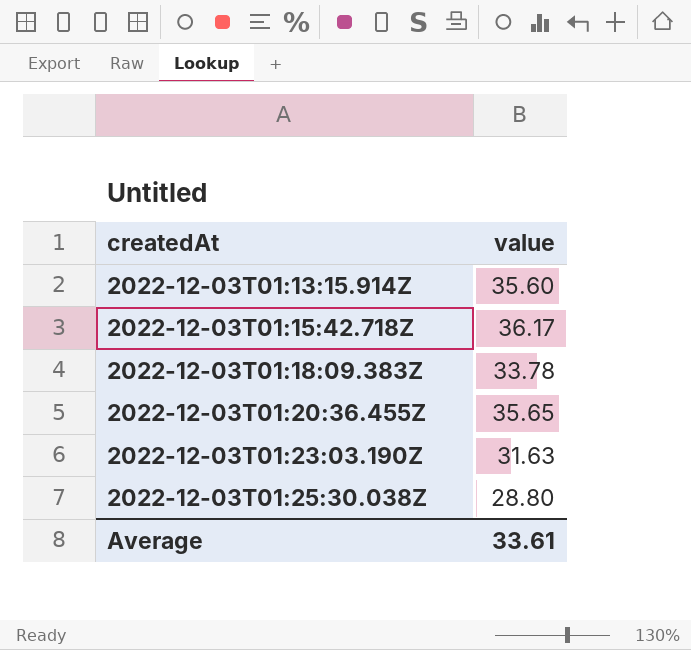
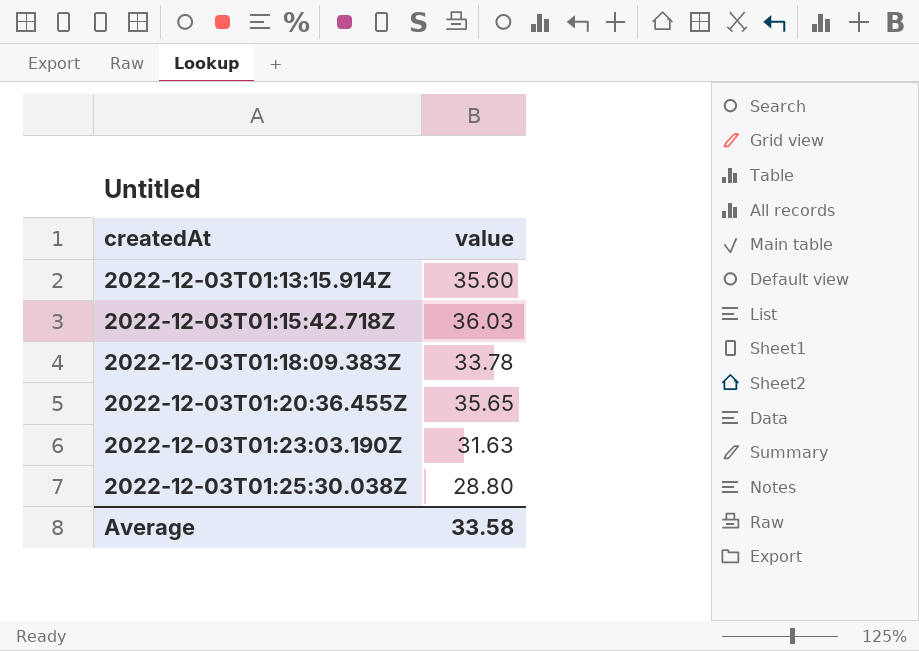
2022-12-03T01:15:42.718Z | value: 36.17 -> 36.03
Average | value: 33.61 -> 33.58

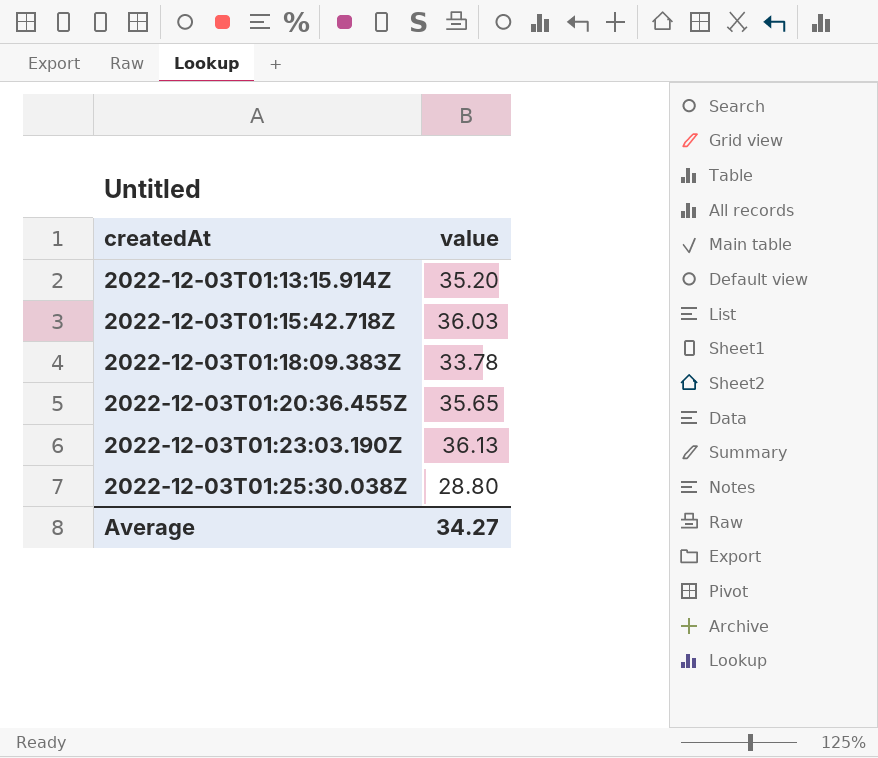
2022-12-03T01:13:15.914Z | value: 35.60 -> 35.20
2022-12-03T01:23:03.190Z | value: 31.63 -> 36.13
Average | value: 33.58 -> 34.27

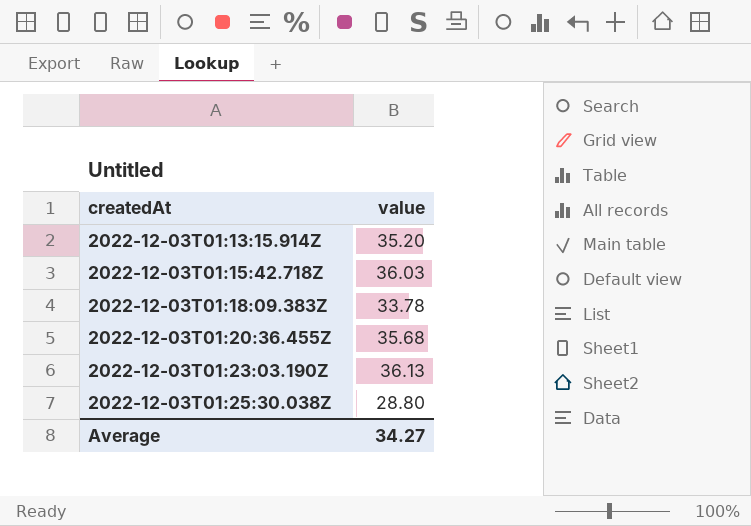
2022-12-03T01:20:36.455Z | value: 35.65 -> 35.68

